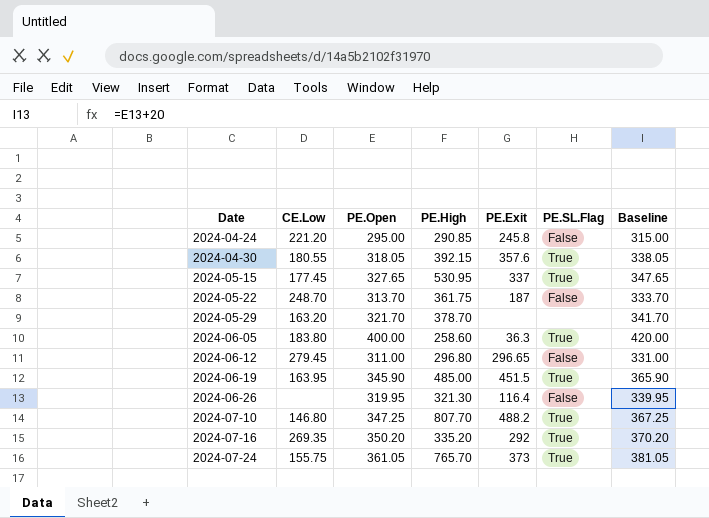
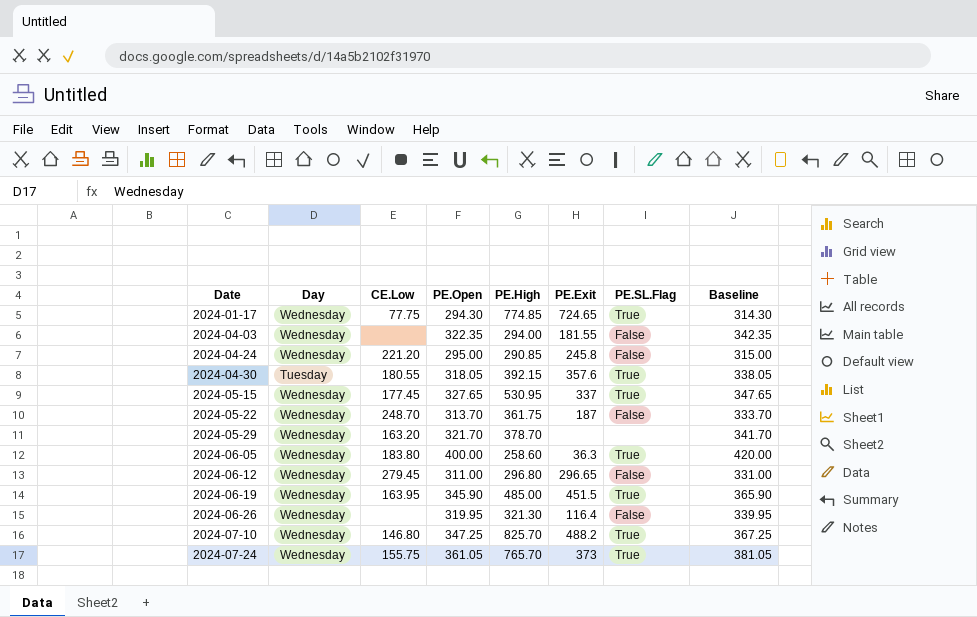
column Day | position: none -> 2
row 2024-07-16: 269.35 | 350.20 | 335.20 | 292 | True | 370.20 -> none
row 2024-01-17: none -> Wednesday | 77.75 | 294.30 | 774.85 | 724.65 | True | 314.30
row 2024-04-03: none -> Wednesday | none | 322.35 | 294.00 | 181.55 | False | 342.35
2024-07-10 | PE.High: 807.70 -> 825.70

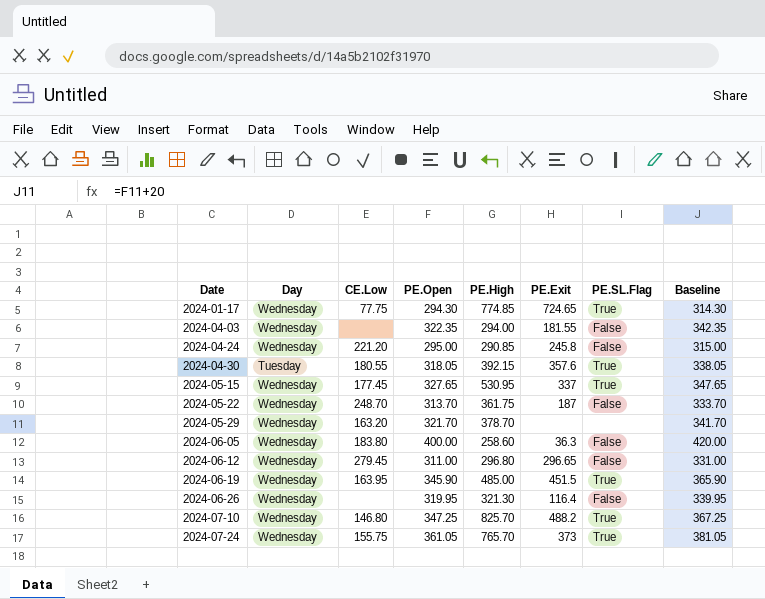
2024-06-05 | PE.SL.Flag: True -> False

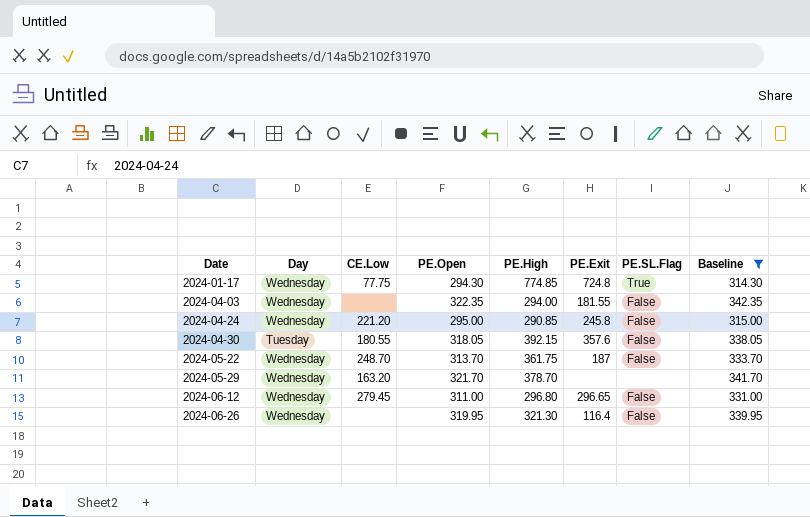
filter: none -> Baseline <= 342.35
2024-01-17 | PE.Exit: 724.65 -> 724.8
2024-04-30 | PE.SL.Flag: True -> False

